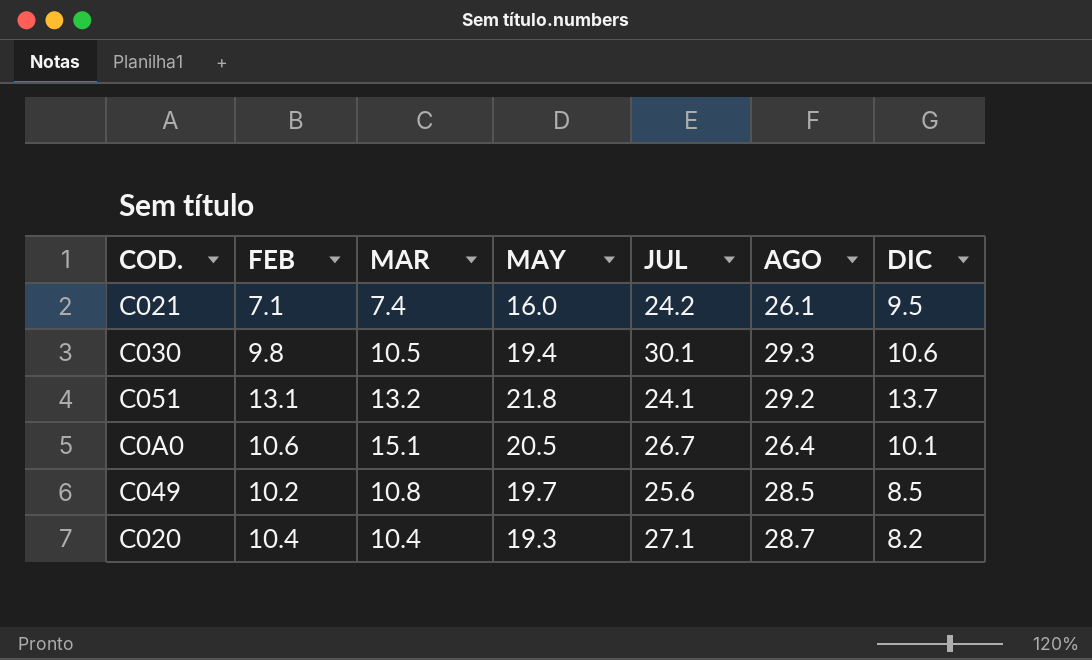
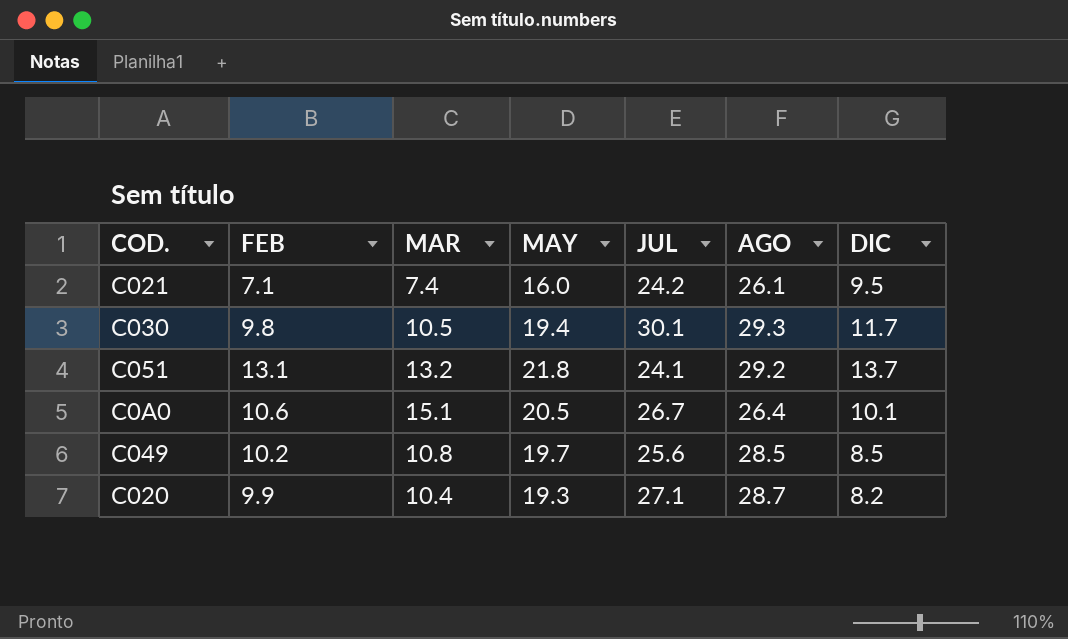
C030 | DIC: 10.6 -> 11.7
C020 | FEB: 10.4 -> 9.9

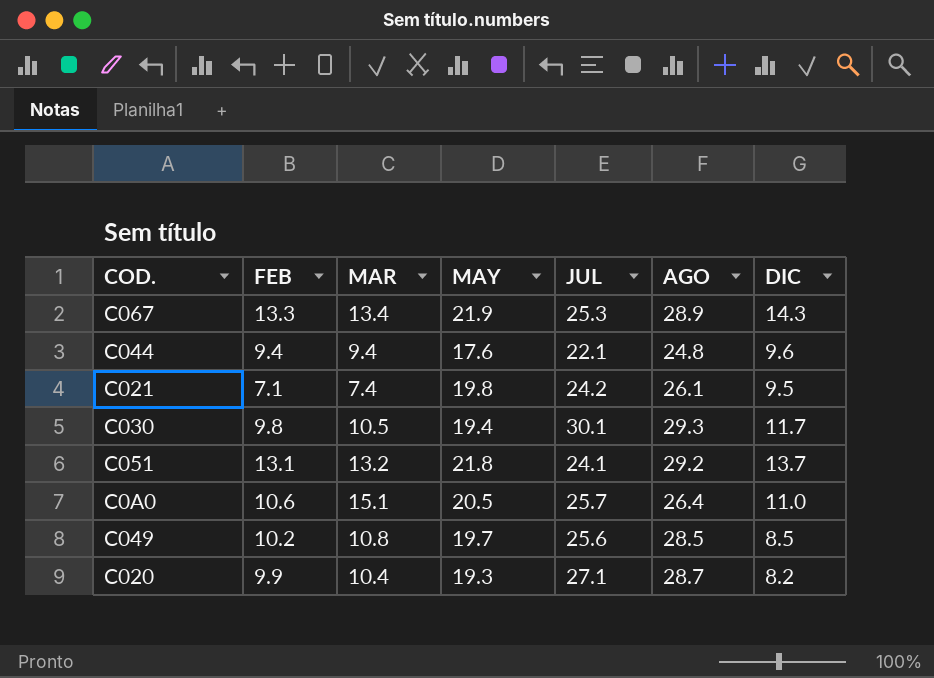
row C067: none -> 13.3 | 13.4 | 21.9 | 25.3 | 28.9 | 14.3
row C044: none -> 9.4 | 9.4 | 17.6 | 22.1 | 24.8 | 9.6
C021 | MAY: 16.0 -> 19.8
C0A0 | JUL: 26.7 -> 25.7
C0A0 | DIC: 10.1 -> 11.0

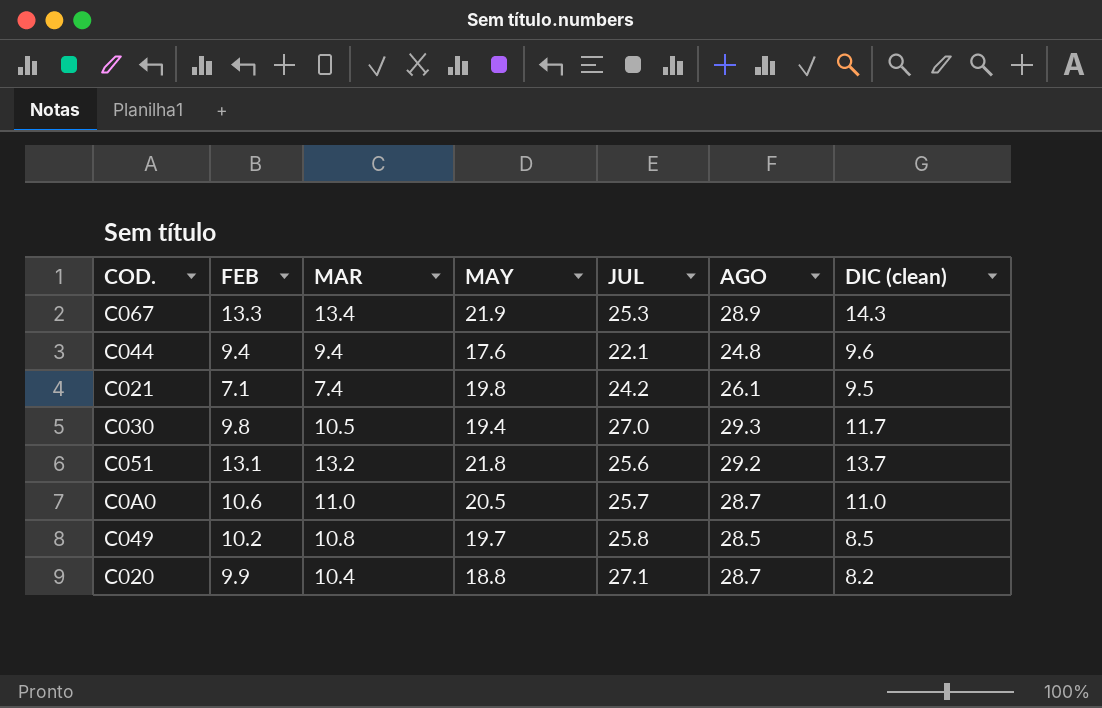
column name: DIC -> DIC (clean)
C030 | JUL: 30.1 -> 27.0
C051 | JUL: 24.1 -> 25.6
C0A0 | MAR: 15.1 -> 11.0
C0A0 | AGO: 26.4 -> 28.7
C049 | JUL: 25.6 -> 25.8
C020 | MAY: 19.3 -> 18.8

